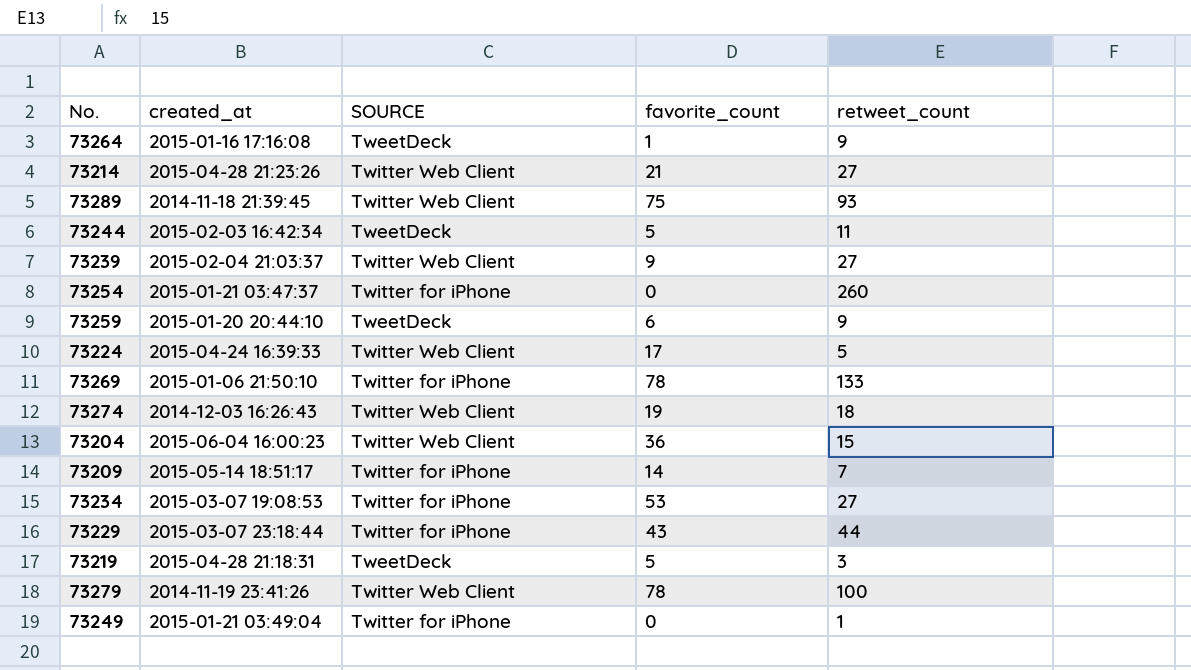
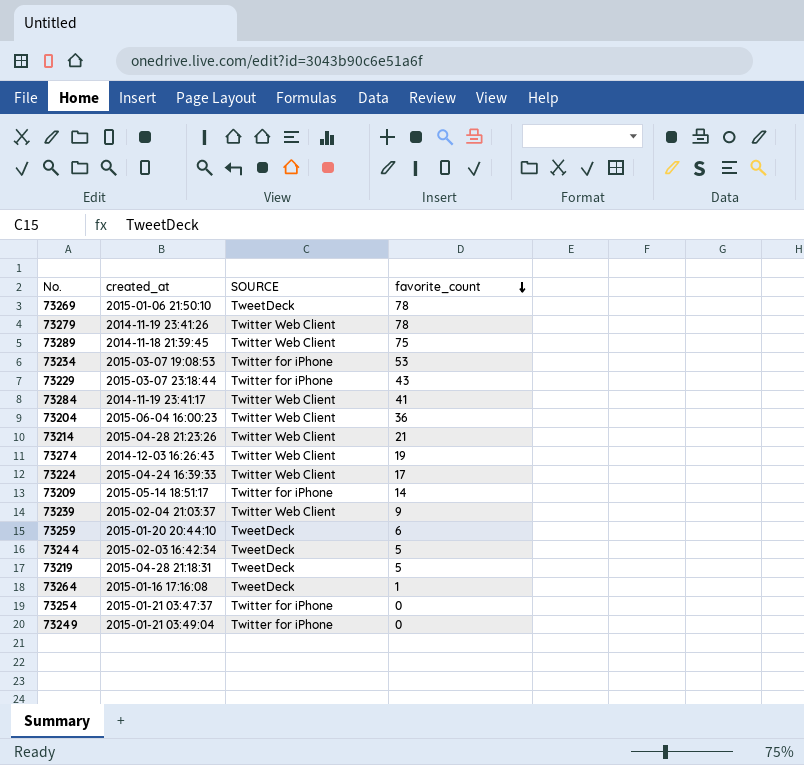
row order: none -> favorite_count descending
column retweet_count | position: 5 -> none
73269 | SOURCE: Twitter for iPhone -> TweetDeck
row 73284: none -> 2014-11-19 23:41:17 | Twitter Web Client | 41

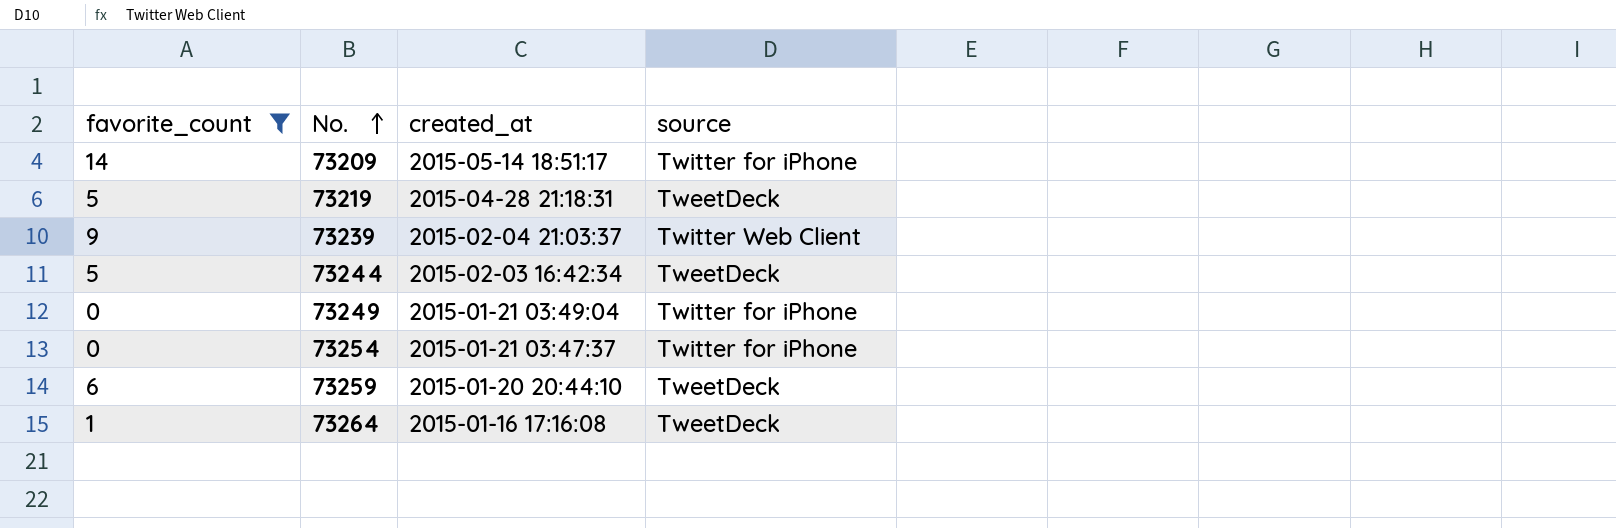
filter: none -> favorite_count <= 14
row order: favorite_count descending -> No. ascending
column favorite_count | position: 4 -> 1
column name: SOURCE -> source

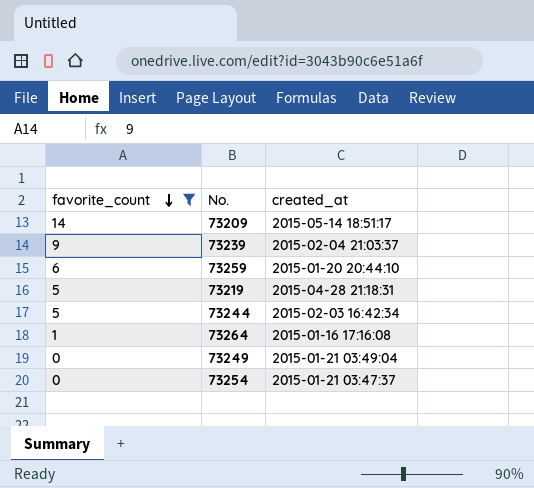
row order: No. ascending -> favorite_count descending
column source | position: 4 -> none

